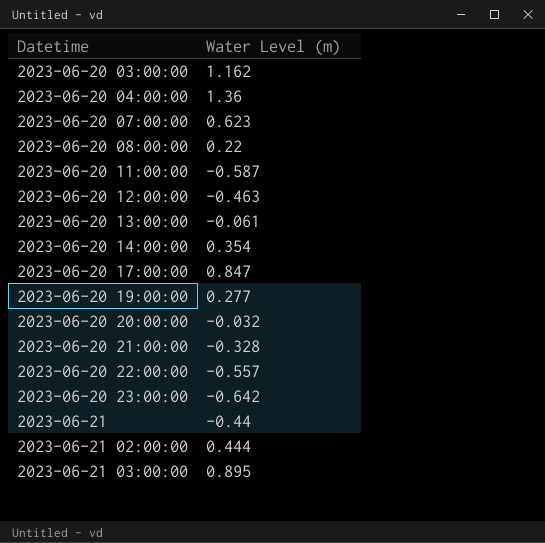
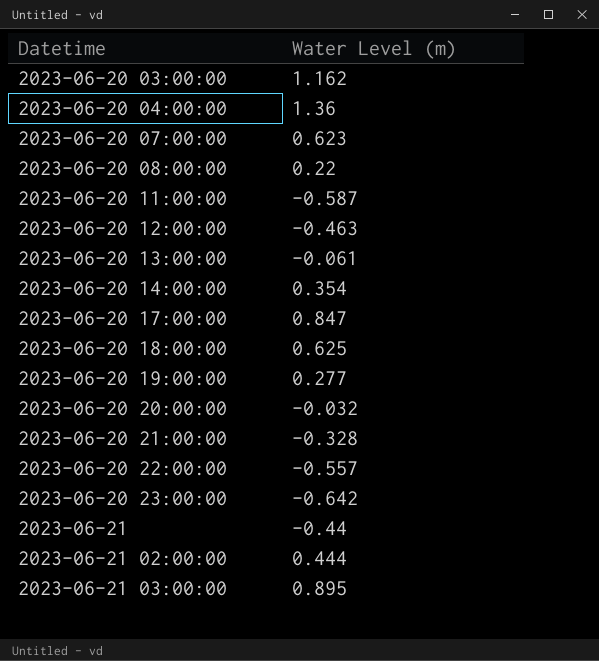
row 2023-06-20 18:00:00: none -> 0.625

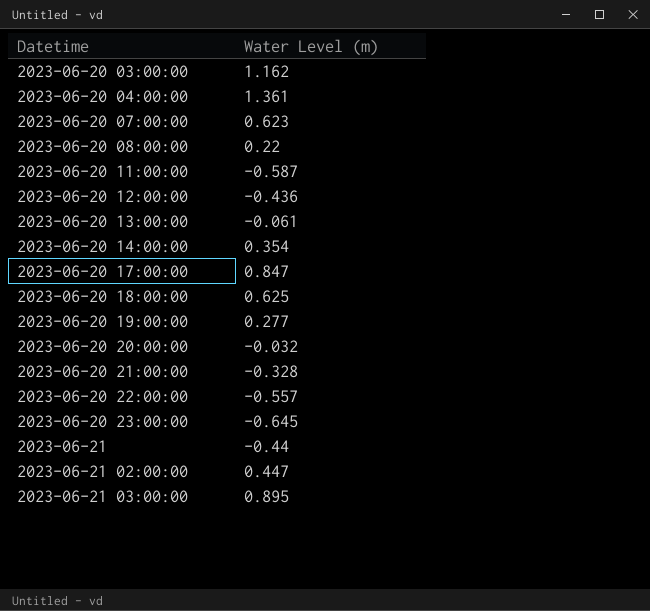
2023-06-20 04:00:00 | Water Level (m): 1.36 -> 1.361
2023-06-20 12:00:00 | Water Level (m): -0.463 -> -0.436
2023-06-20 23:00:00 | Water Level (m): -0.642 -> -0.645
2023-06-21 02:00:00 | Water Level (m): 0.444 -> 0.447

